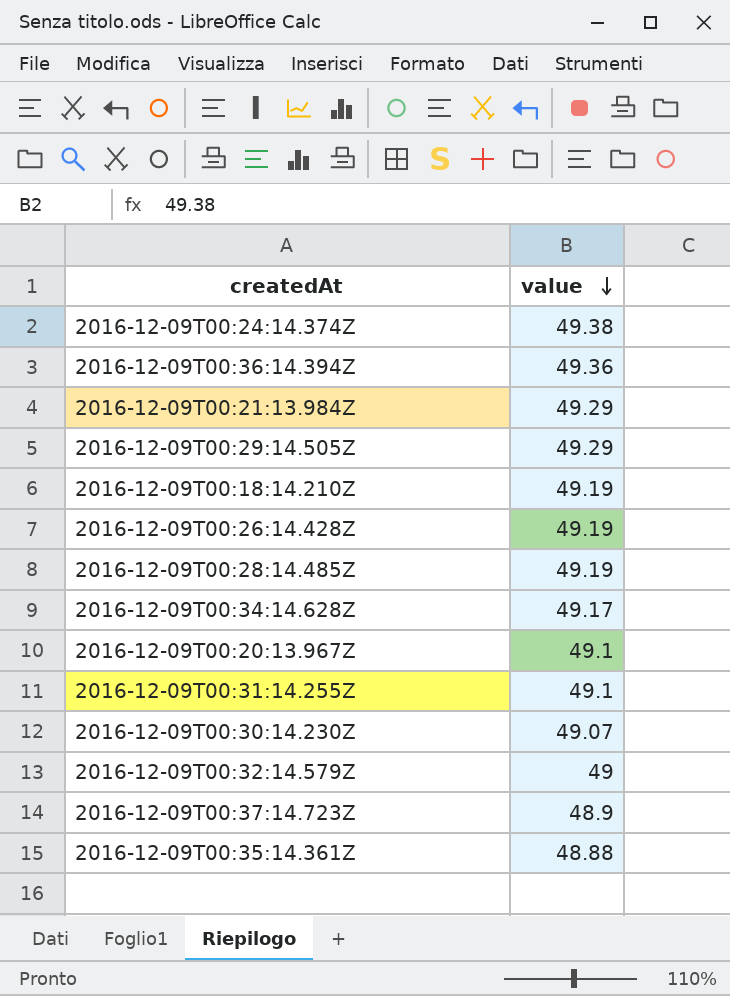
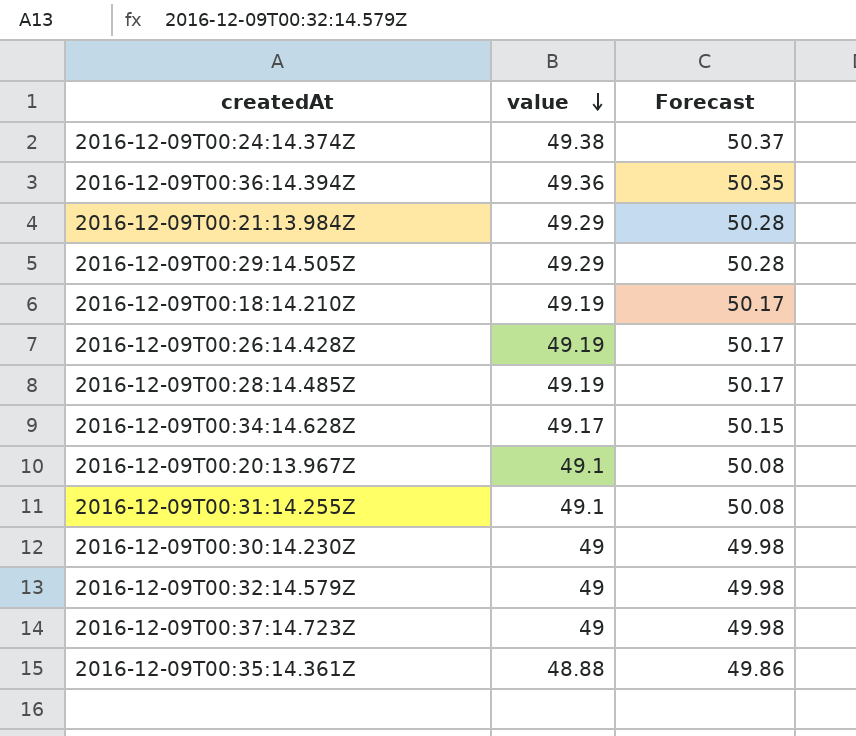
column Forecast | formula: none -> [value] * 1.02
2016-12-09T00:30:14.230Z | value: 49.07 -> 49
2016-12-09T00:37:14.723Z | value: 48.9 -> 49

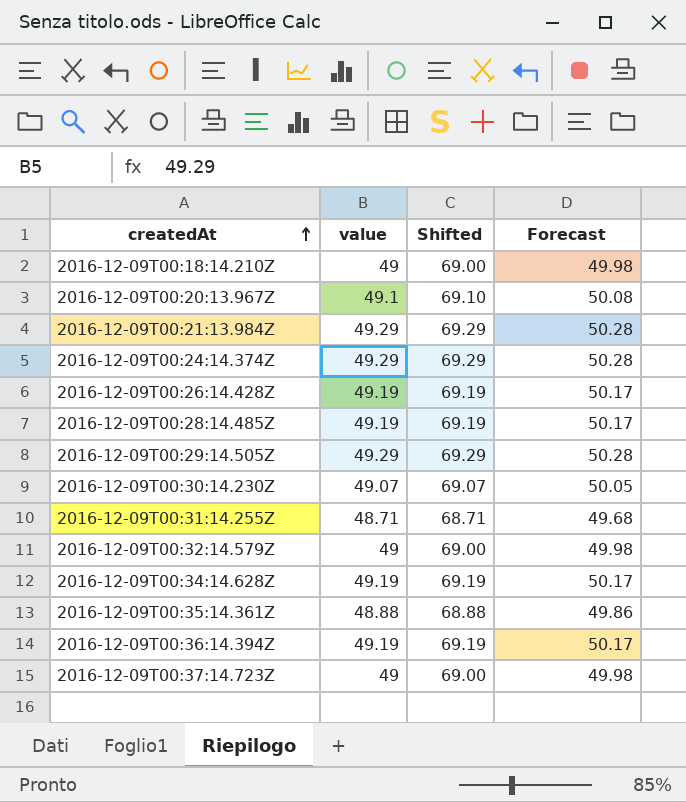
row order: value descending -> createdAt ascending
column Shifted | formula: none -> [value] + 20
2016-12-09T00:18:14.210Z | value: 49.19 -> 49
2016-12-09T00:18:14.210Z | Forecast: 50.17 -> 49.98
2016-12-09T00:24:14.374Z | value: 49.38 -> 49.29
2016-12-09T00:24:14.374Z | Forecast: 50.37 -> 50.28
2016-12-09T00:30:14.230Z | value: 49 -> 49.07
2016-12-09T00:30:14.230Z | Forecast: 49.98 -> 50.05
2016-12-09T00:31:14.255Z | value: 49.1 -> 48.71
2016-12-09T00:31:14.255Z | Forecast: 50.08 -> 49.68
2016-12-09T00:34:14.628Z | value: 49.17 -> 49.19
2016-12-09T00:34:14.628Z | Forecast: 50.15 -> 50.17
2016-12-09T00:36:14.394Z | value: 49.36 -> 49.19
2016-12-09T00:36:14.394Z | Forecast: 50.35 -> 50.17

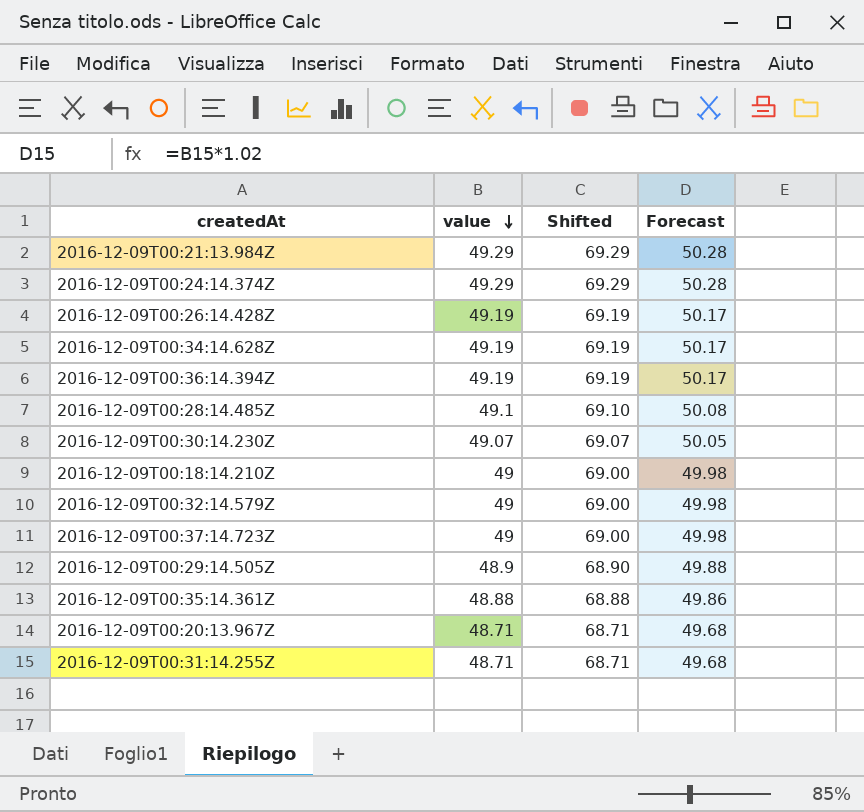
row order: createdAt ascending -> value descending
2016-12-09T00:28:14.485Z | value: 49.19 -> 49.1
2016-12-09T00:28:14.485Z | Shifted: 69.19 -> 69.10
2016-12-09T00:28:14.485Z | Forecast: 50.17 -> 50.08
2016-12-09T00:29:14.505Z | value: 49.29 -> 48.9
2016-12-09T00:29:14.505Z | Shifted: 69.29 -> 68.90
2016-12-09T00:29:14.505Z | Forecast: 50.28 -> 49.88
2016-12-09T00:20:13.967Z | value: 49.1 -> 48.71
2016-12-09T00:20:13.967Z | Shifted: 69.10 -> 68.71
2016-12-09T00:20:13.967Z | Forecast: 50.08 -> 49.68

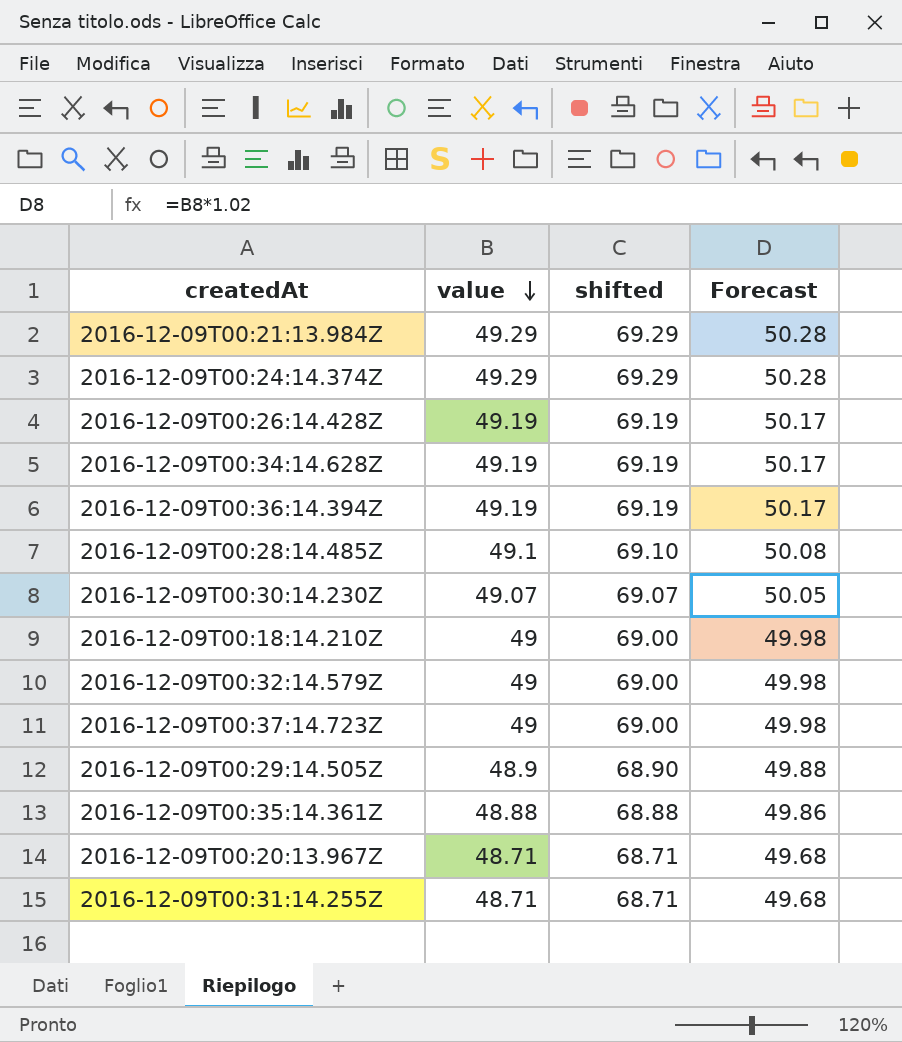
column name: Shifted -> shifted

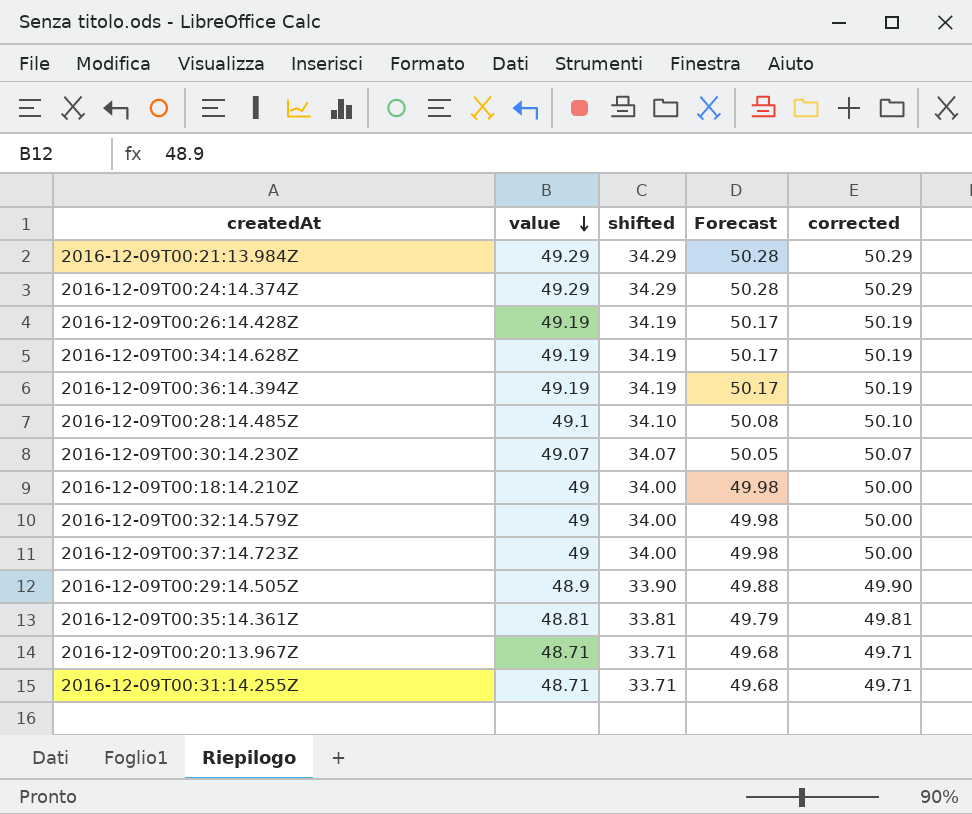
column shifted | formula: [value] + 20 -> [value] - 15
column corrected | formula: none -> [value] + 1
2016-12-09T00:35:14.361Z | value: 48.88 -> 48.81
2016-12-09T00:35:14.361Z | Forecast: 49.86 -> 49.79

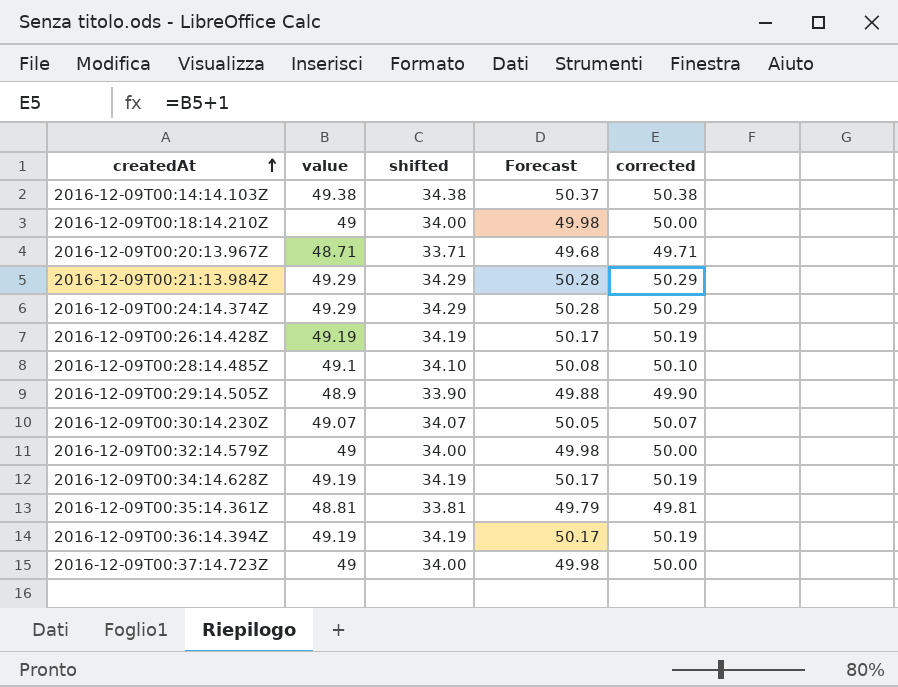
row order: value descending -> createdAt ascending
row 2016-12-09T00:31:14.255Z: 48.71 | 33.71 | 49.68 | 49.71 -> none
row 2016-12-09T00:14:14.103Z: none -> 49.38 | 34.38 | 50.37 | 50.38

